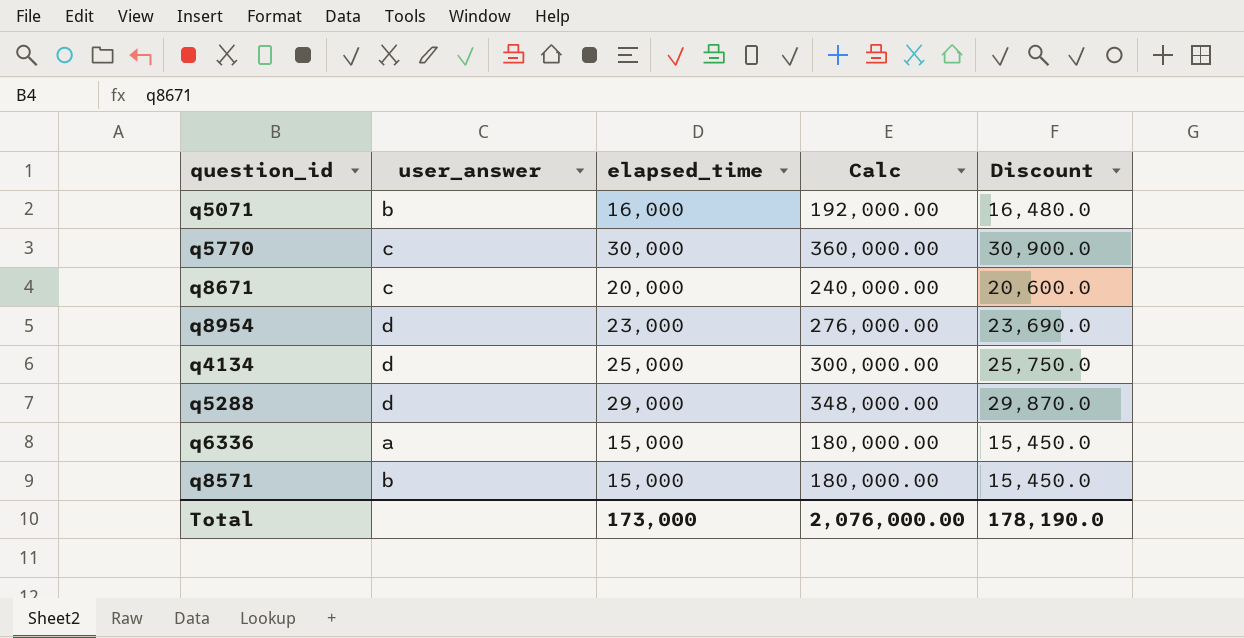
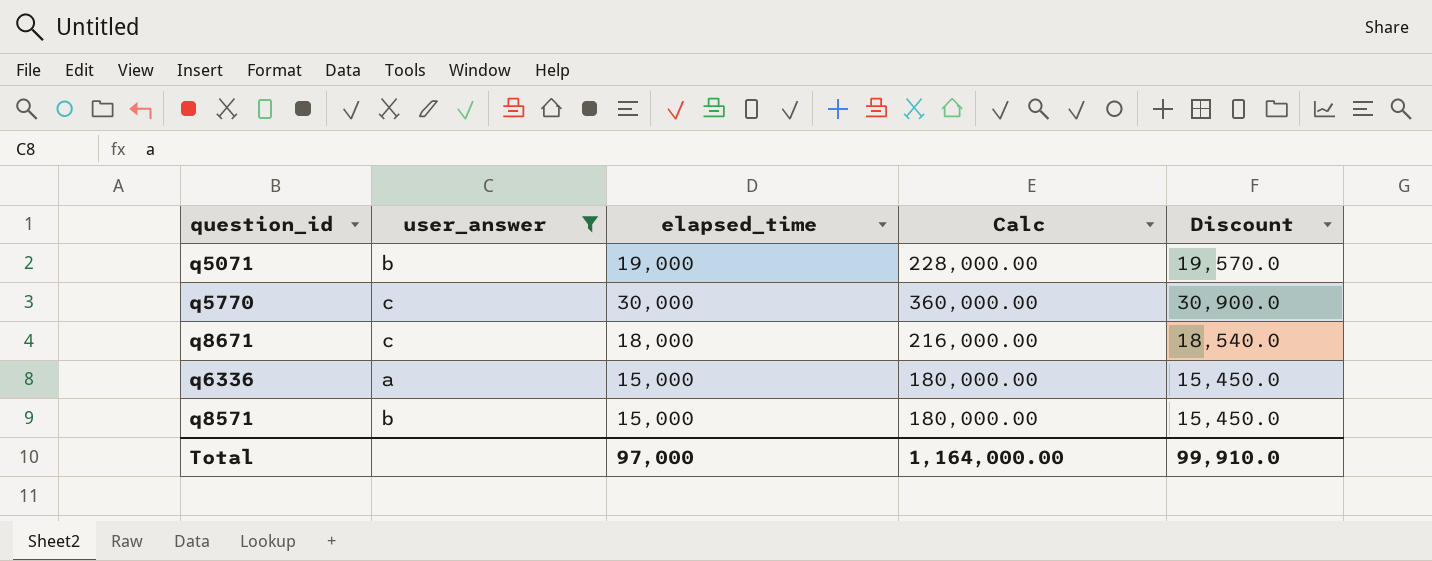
filter: none -> user_answer != d
q5071 | elapsed_time: 16,000 -> 19,000
q5071 | Calc: 192,000.00 -> 228,000.00
q5071 | Discount: 16,480.0 -> 19,570.0
q8671 | elapsed_time: 20,000 -> 18,000
q8671 | Calc: 240,000.00 -> 216,000.00
q8671 | Discount: 20,600.0 -> 18,540.0
Total | elapsed_time: 173,000 -> 97,000
Total | Calc: 2,076,000.00 -> 1,164,000.00
Total | Discount: 178,190.0 -> 99,910.0

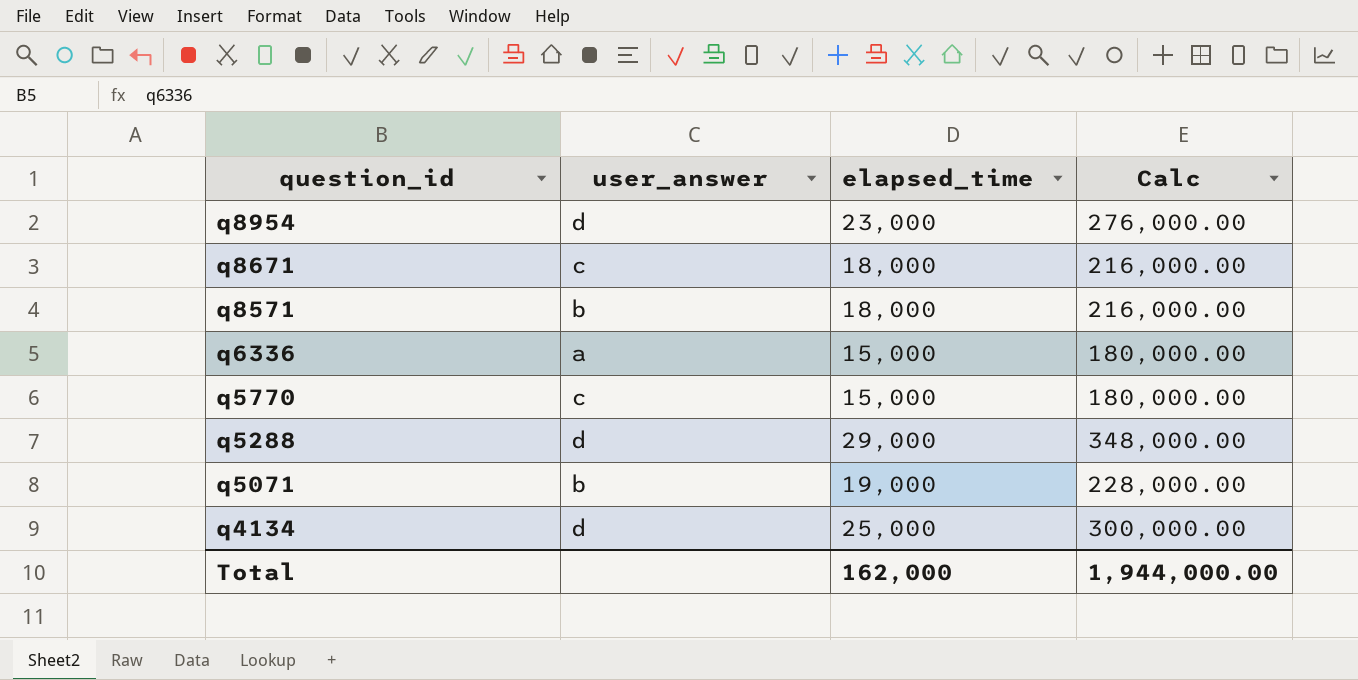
filter: user_answer != d -> none
row order: none -> question_id descending
column Discount | formula: [elapsed_time] * 1.03 -> none
q8571 | elapsed_time: 15,000 -> 18,000
q8571 | Calc: 180,000.00 -> 216,000.00
q5770 | elapsed_time: 30,000 -> 15,000
q5770 | Calc: 360,000.00 -> 180,000.00
Total | elapsed_time: 97,000 -> 162,000
Total | Calc: 1,164,000.00 -> 1,944,000.00

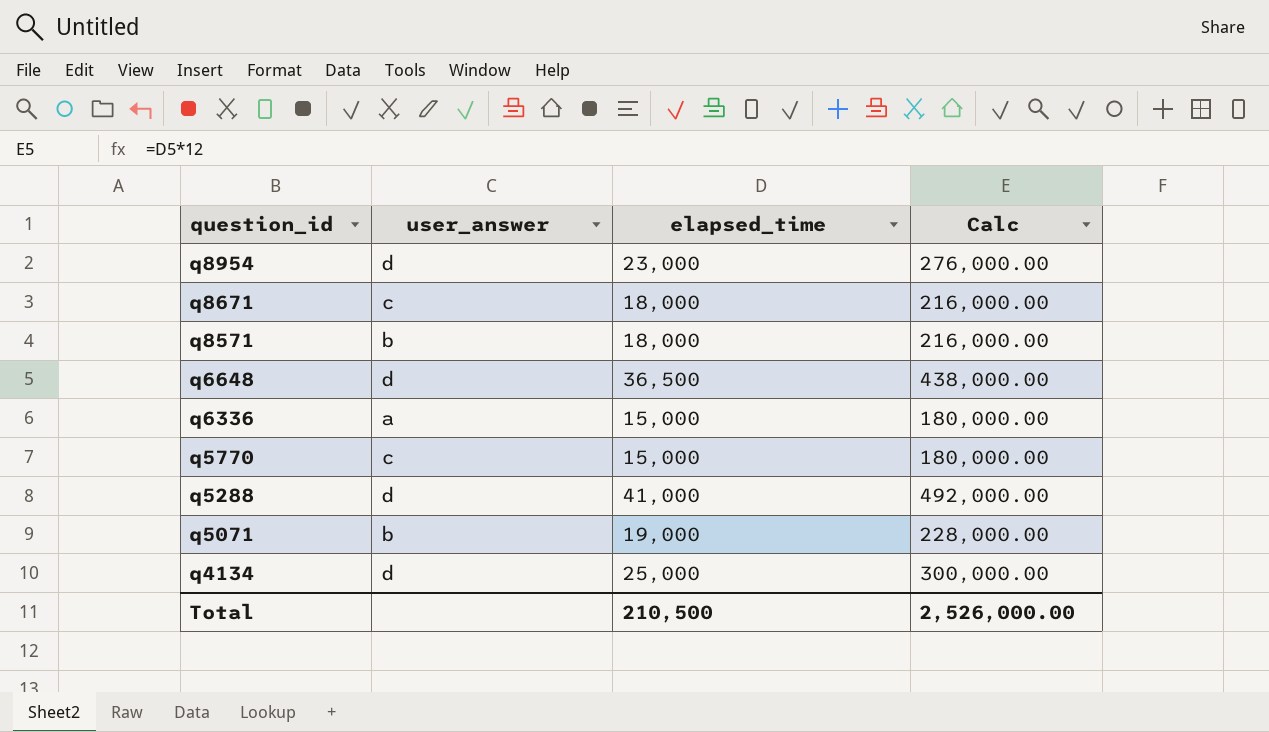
row q6648: none -> d | 36,500 | 438,000.00
q5288 | elapsed_time: 29,000 -> 41,000
q5288 | Calc: 348,000.00 -> 492,000.00
Total | elapsed_time: 162,000 -> 210,500
Total | Calc: 1,944,000.00 -> 2,526,000.00

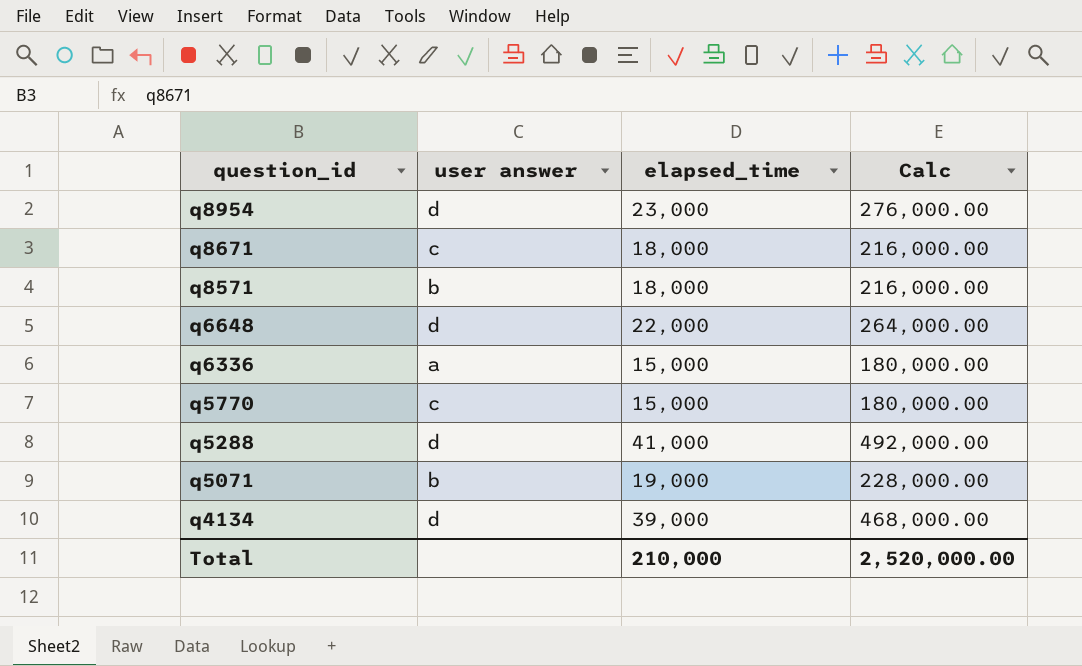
column name: user_answer -> user answer
q6648 | elapsed_time: 36,500 -> 22,000
q6648 | Calc: 438,000.00 -> 264,000.00
q4134 | elapsed_time: 25,000 -> 39,000
q4134 | Calc: 300,000.00 -> 468,000.00
Total | elapsed_time: 210,500 -> 210,000
Total | Calc: 2,526,000.00 -> 2,520,000.00

